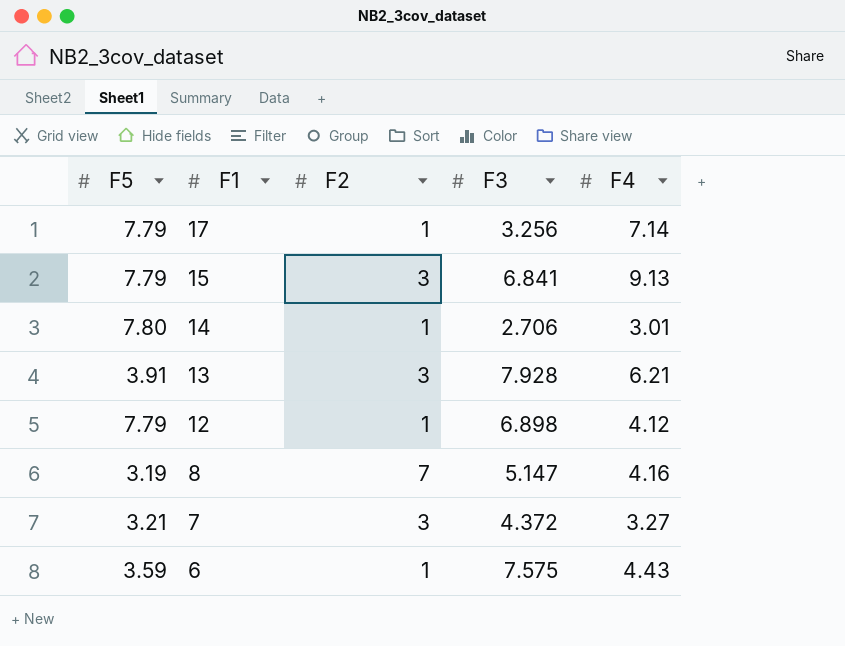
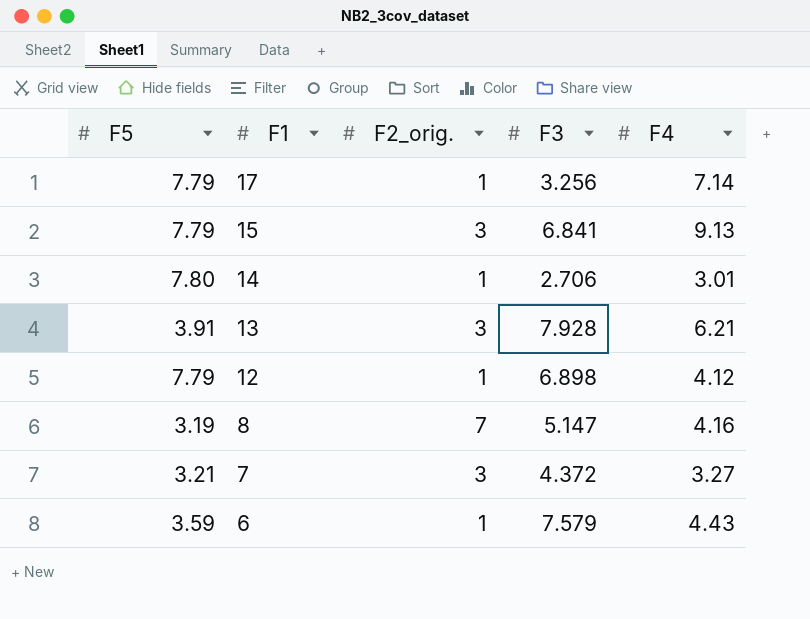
column name: F2 -> F2_orig.
6 | F3: 7.575 -> 7.579

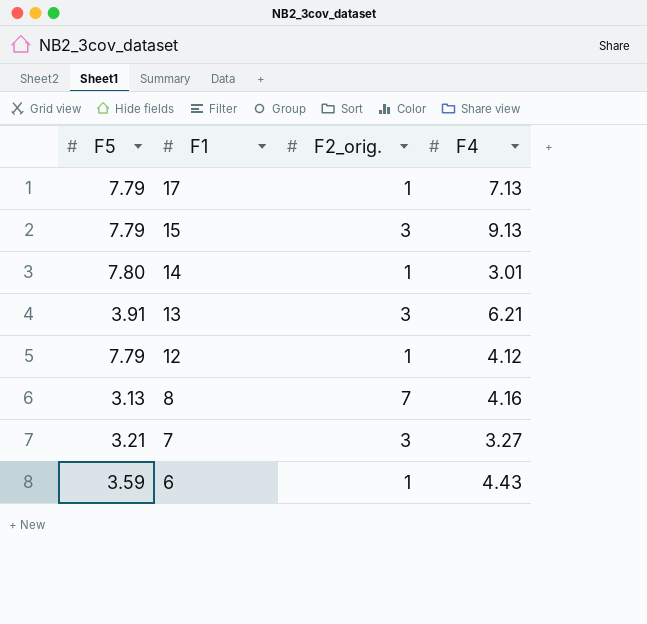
column F3 | position: 4 -> none
17 | F4: 7.14 -> 7.13
8 | F5: 3.19 -> 3.13

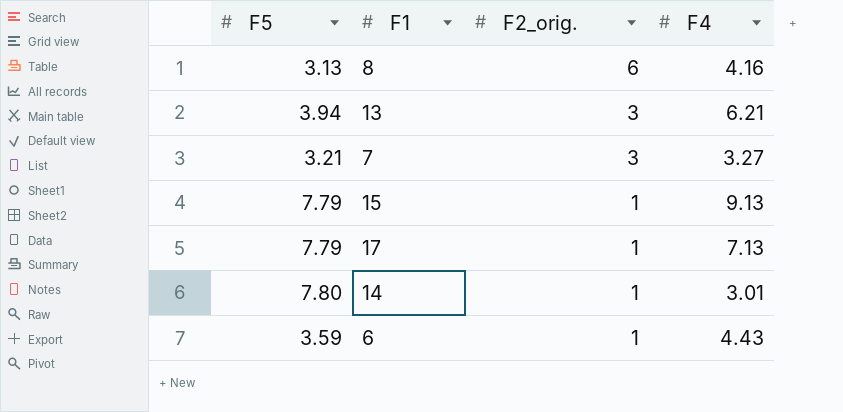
row order: F1 descending -> F2_orig. descending
row 12: 7.79 | 1 | 4.12 -> none
8 | F2_orig.: 7 -> 6
13 | F5: 3.91 -> 3.94
15 | F2_orig.: 3 -> 1

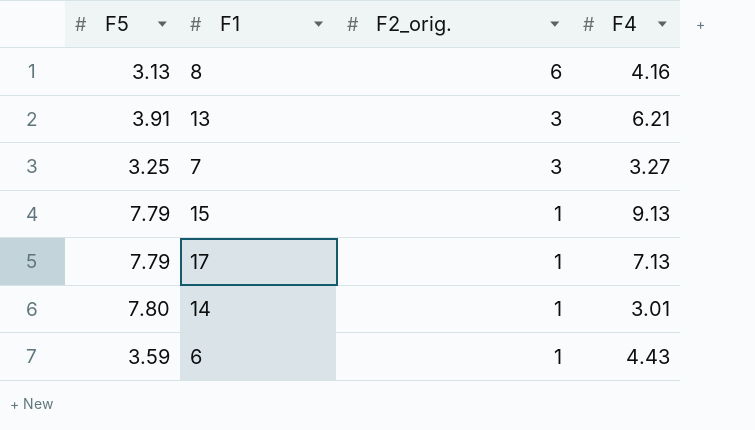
13 | F5: 3.94 -> 3.91
7 | F5: 3.21 -> 3.25

